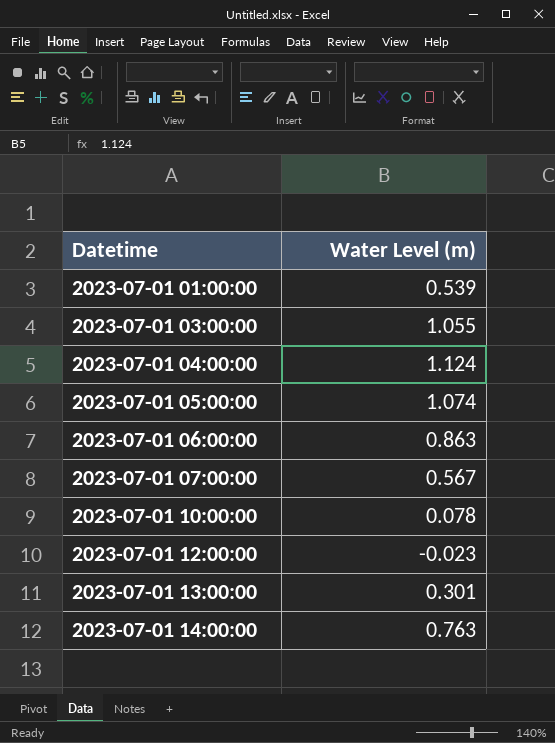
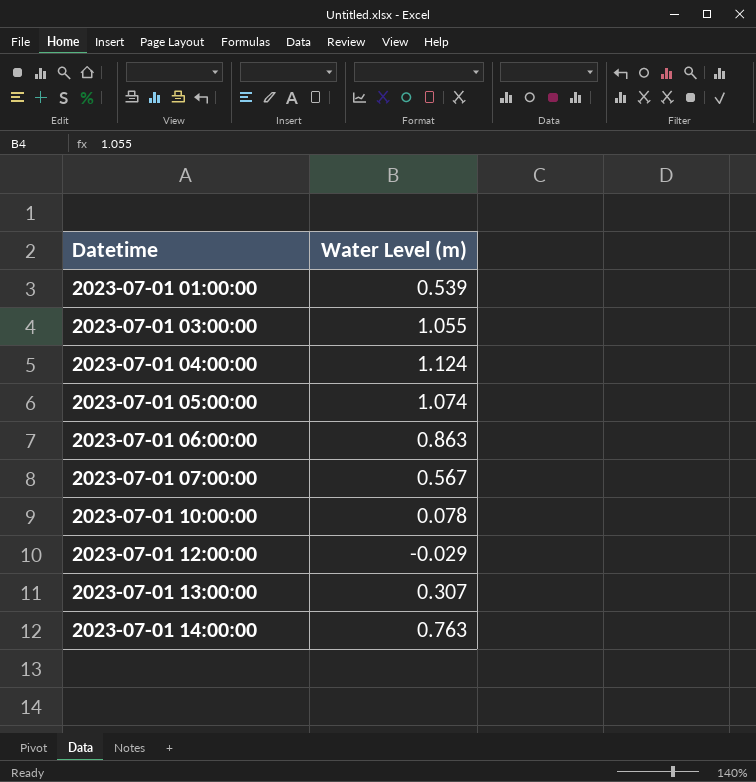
2023-07-01 12:00:00 | Water Level (m): -0.023 -> -0.029
2023-07-01 13:00:00 | Water Level (m): 0.301 -> 0.307

